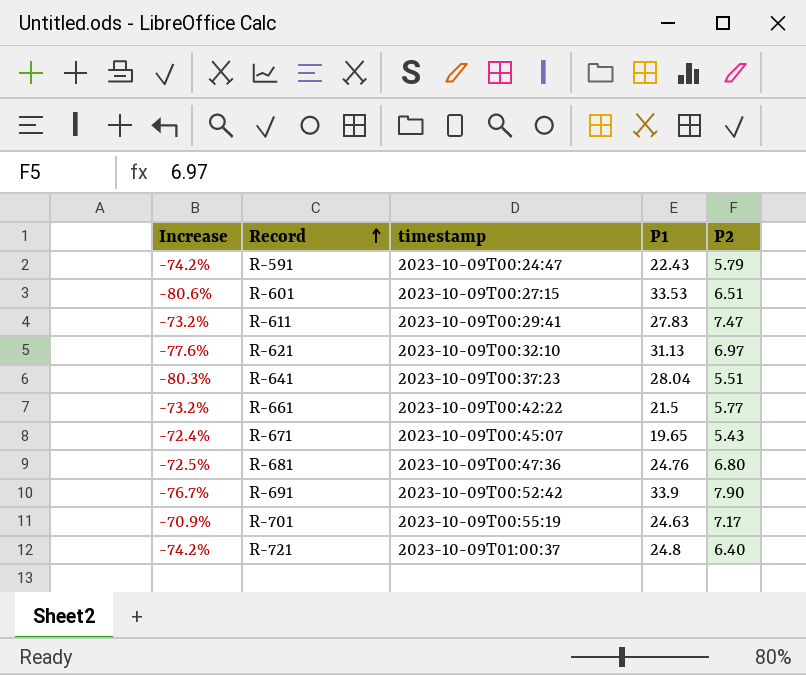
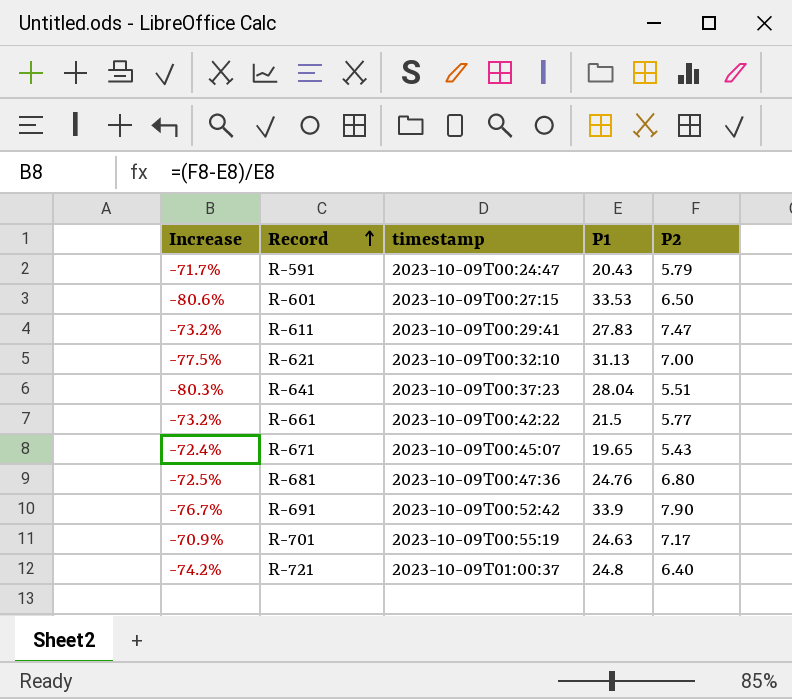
R-591 | Increase: -74.2% -> -71.7%
R-591 | P1: 22.43 -> 20.43
R-601 | P2: 6.51 -> 6.50
R-621 | Increase: -77.6% -> -77.5%
R-621 | P2: 6.97 -> 7.00

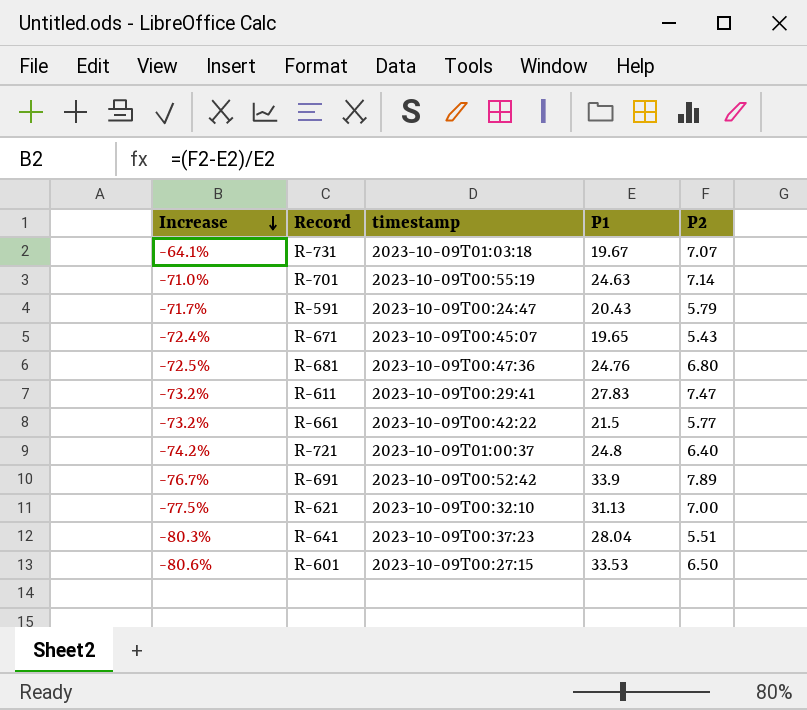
row order: Record ascending -> Increase descending
row R-731: none -> -64.1% | 2023-10-09T01:03:18 | 19.67 | 7.07
R-701 | Increase: -70.9% -> -71.0%
R-701 | P2: 7.17 -> 7.14
R-691 | P2: 7.90 -> 7.89

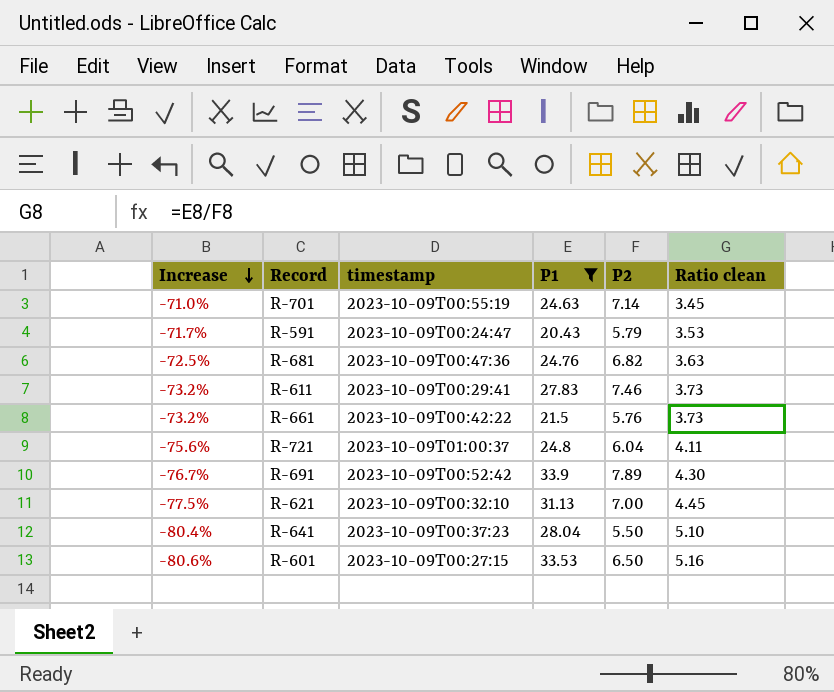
filter: none -> P1 >= 20.43
column Ratio clean | formula: none -> [P1] / [P2]
R-681 | P2: 6.80 -> 6.82
R-611 | P2: 7.47 -> 7.46
R-661 | P2: 5.77 -> 5.76
R-721 | Increase: -74.2% -> -75.6%
R-721 | P2: 6.40 -> 6.04
R-641 | Increase: -80.3% -> -80.4%
R-641 | P2: 5.51 -> 5.50

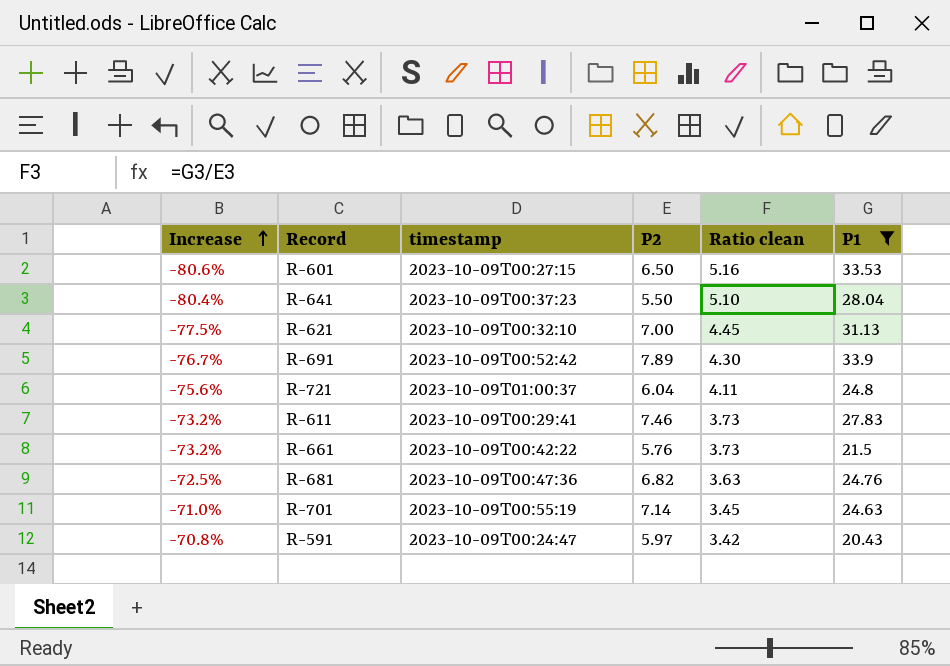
row order: Increase descending -> Increase ascending
column P1 | position: 4 -> 6
R-591 | Increase: -71.7% -> -70.8%
R-591 | P2: 5.79 -> 5.97
R-591 | Ratio clean: 3.53 -> 3.42

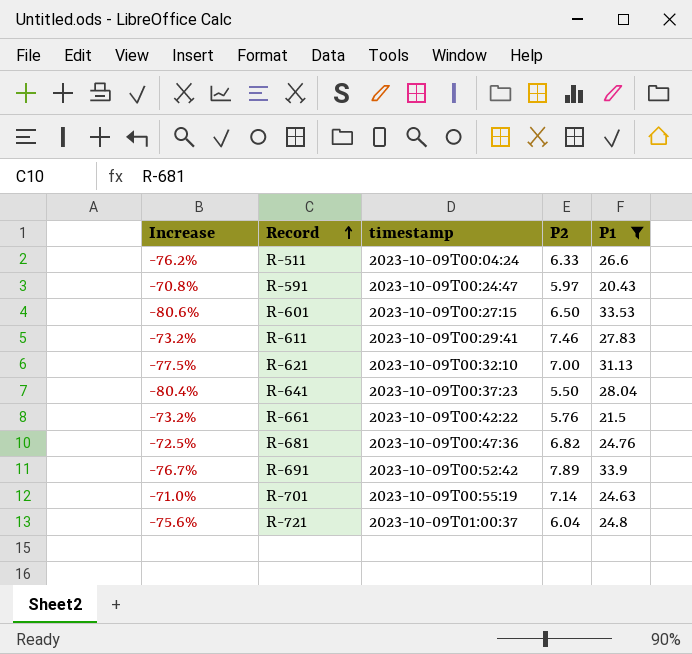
row order: Increase ascending -> Record ascending
column Ratio clean | formula: [P1] / [P2] -> none
row R-511: none -> -76.2% | 2023-10-09T00:04:24 | 6.33 | 26.6

